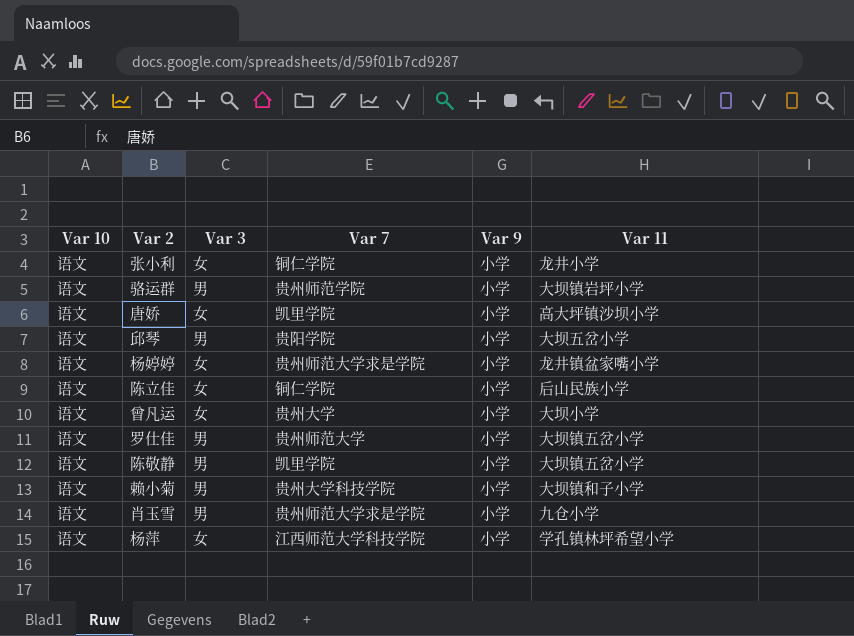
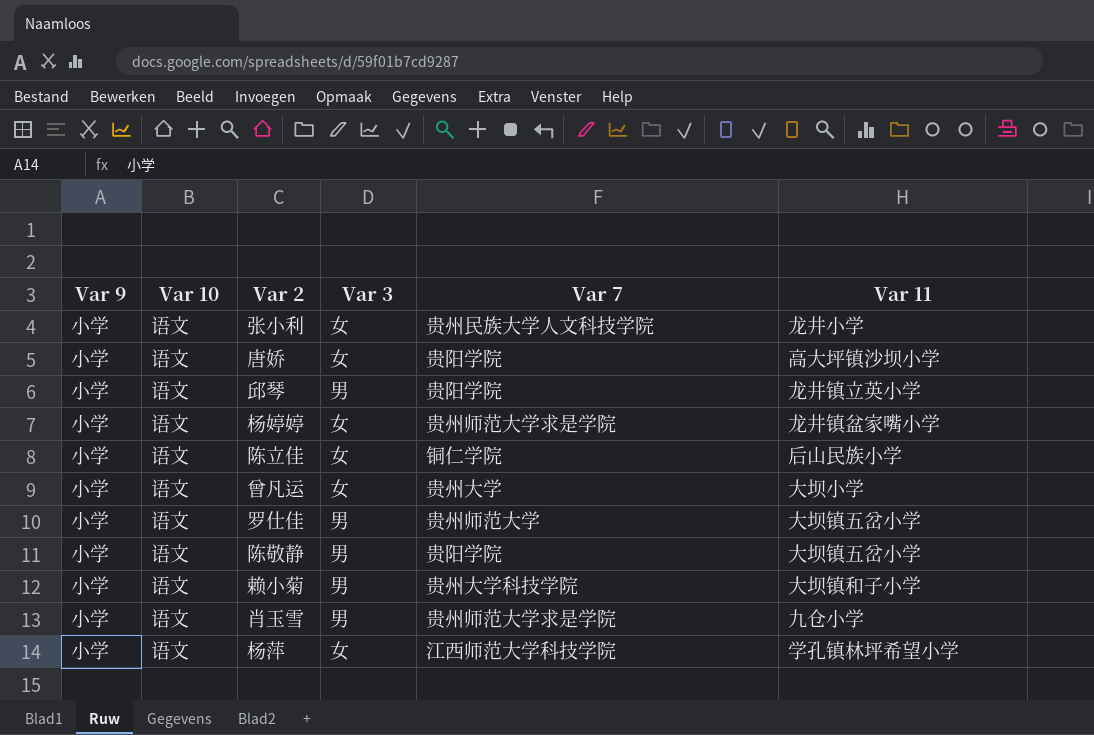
column Var 9 | position: 5 -> 1
row 骆运群: 语文 | 男 | 贵州师范学院 | 小学 | 大坝镇岩坪小学 -> none
张小利 | Var 7: 铜仁学院 -> 贵州民族大学人文科技学院
唐娇 | Var 7: 凯里学院 -> 贵阳学院
邱琴 | Var 11: 大坝五岔小学 -> 龙井镇立英小学
陈敬静 | Var 7: 凯里学院 -> 贵阳学院

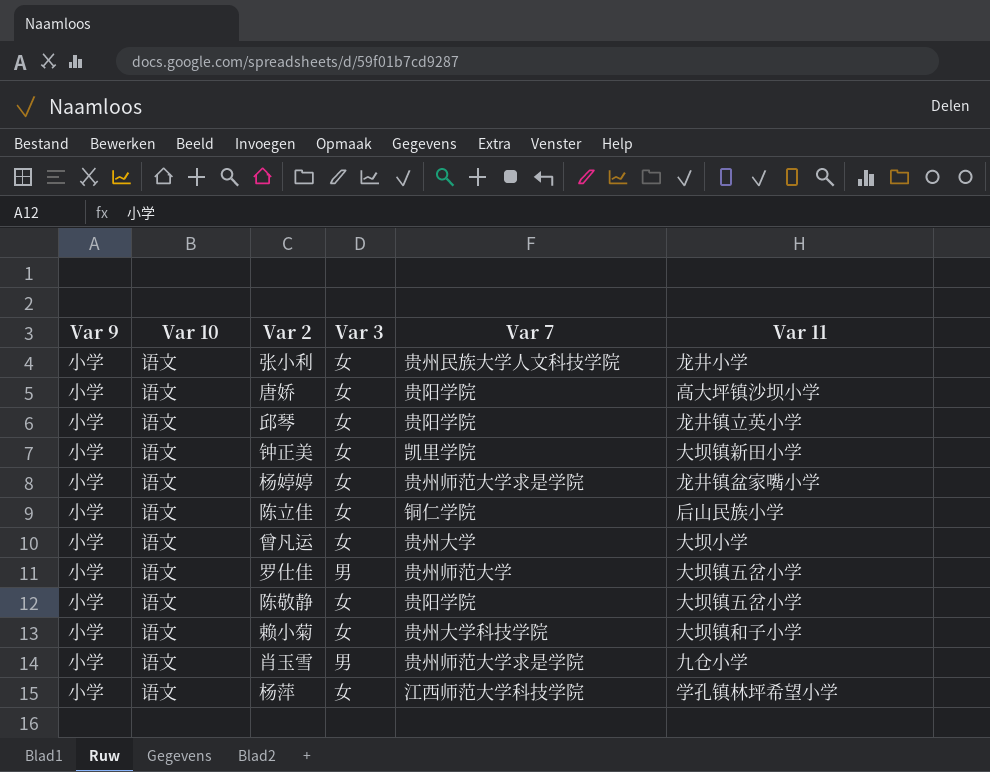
邱琴 | Var 3: 男 -> 女
row 钟正美: none -> 小学 | 语文 | 女 | 凯里学院 | 大坝镇新田小学
陈敬静 | Var 3: 男 -> 女
赖小菊 | Var 3: 男 -> 女

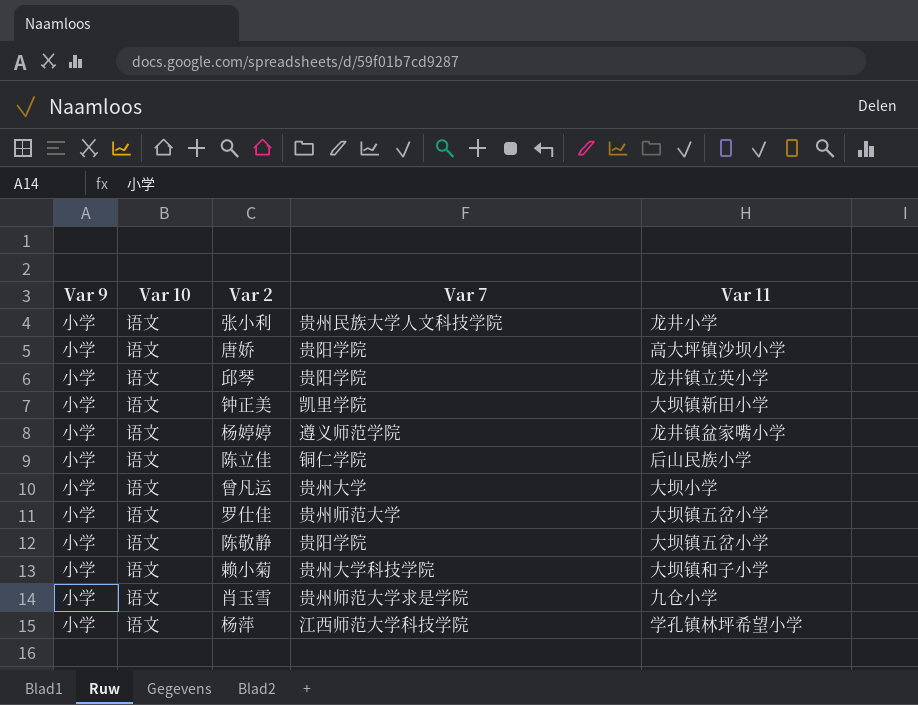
column Var 3 | position: 4 -> none
杨婷婷 | Var 7: 贵州师范大学求是学院 -> 遵义师范学院

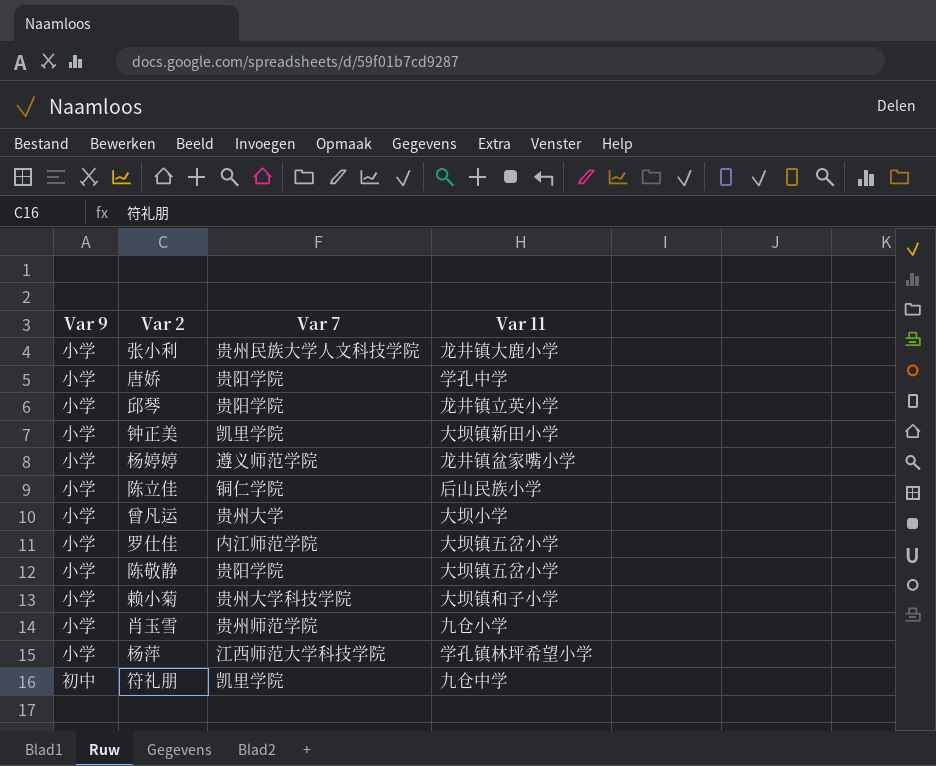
column Var 10 | position: 2 -> none
张小利 | Var 11: 龙井小学 -> 龙井镇大鹿小学
唐娇 | Var 11: 高大坪镇沙坝小学 -> 学孔中学
罗仕佳 | Var 7: 贵州师范大学 -> 内江师范学院
肖玉雪 | Var 7: 贵州师范大学求是学院 -> 贵州师范学院
row 符礼朋: none -> 初中 | 凯里学院 | 九仓中学

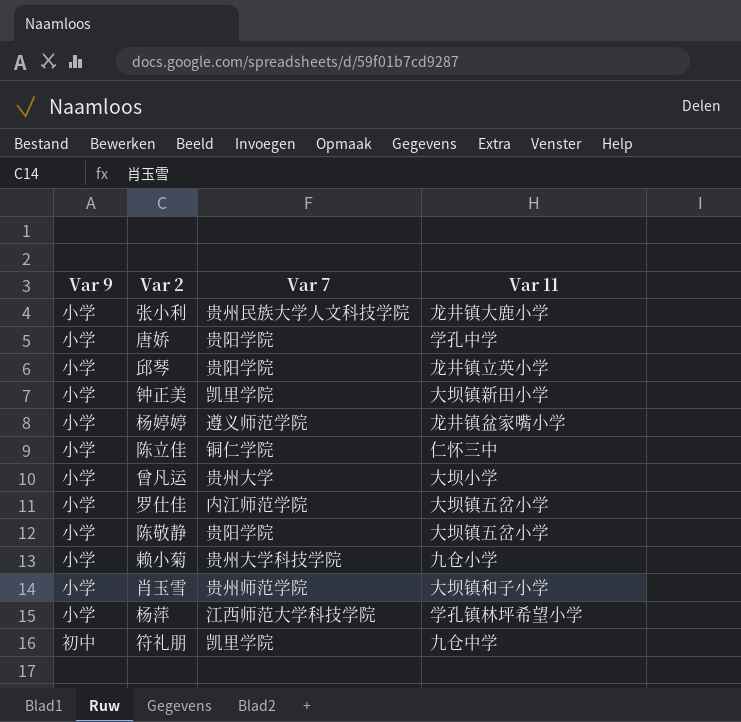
陈立佳 | Var 11: 后山民族小学 -> 仁怀三中
赖小菊 | Var 11: 大坝镇和子小学 -> 九仓小学
肖玉雪 | Var 11: 九仓小学 -> 大坝镇和子小学

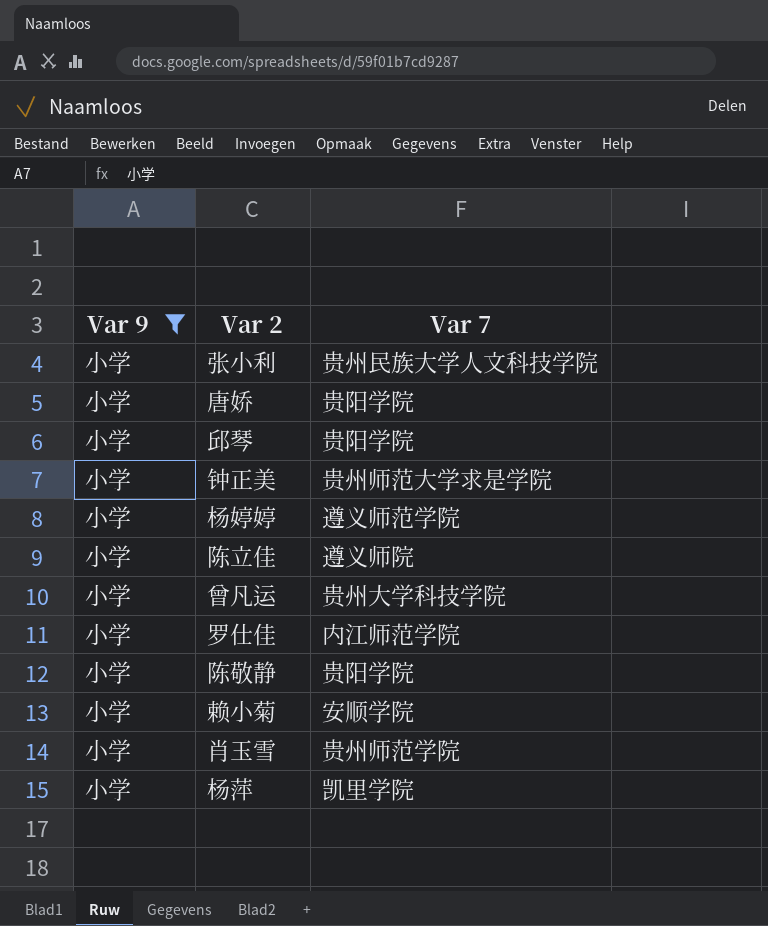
filter: none -> Var 9 = 小学
column Var 11 | position: 4 -> none
钟正美 | Var 7: 凯里学院 -> 贵州师范大学求是学院
陈立佳 | Var 7: 铜仁学院 -> 遵义师院
曾凡运 | Var 7: 贵州大学 -> 贵州大学科技学院
赖小菊 | Var 7: 贵州大学科技学院 -> 安顺学院
杨萍 | Var 7: 江西师范大学科技学院 -> 凯里学院

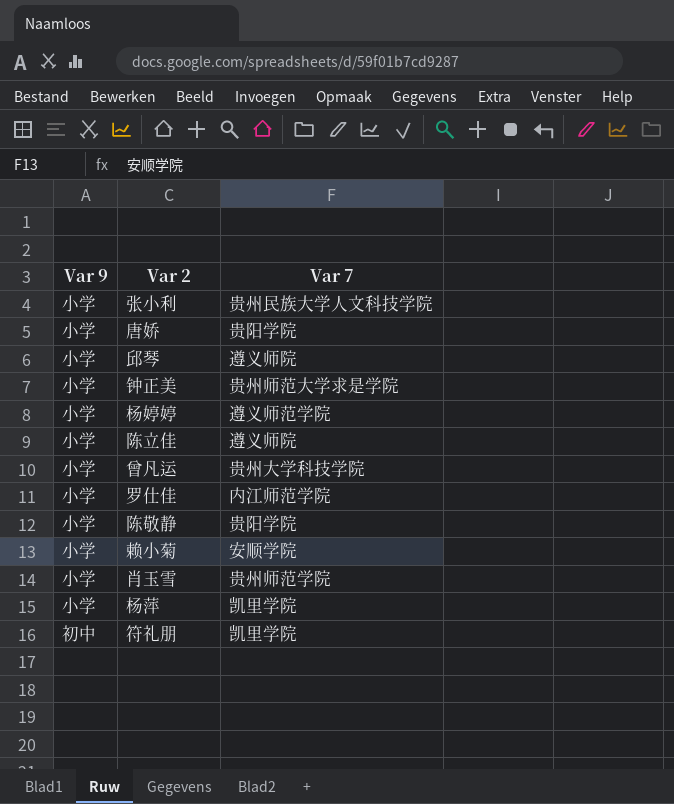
filter: Var 9 = 小学 -> none
邱琴 | Var 7: 贵阳学院 -> 遵义师院

